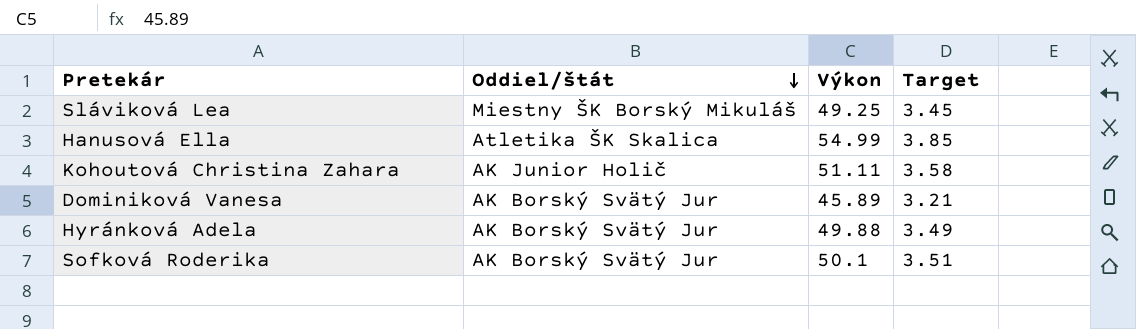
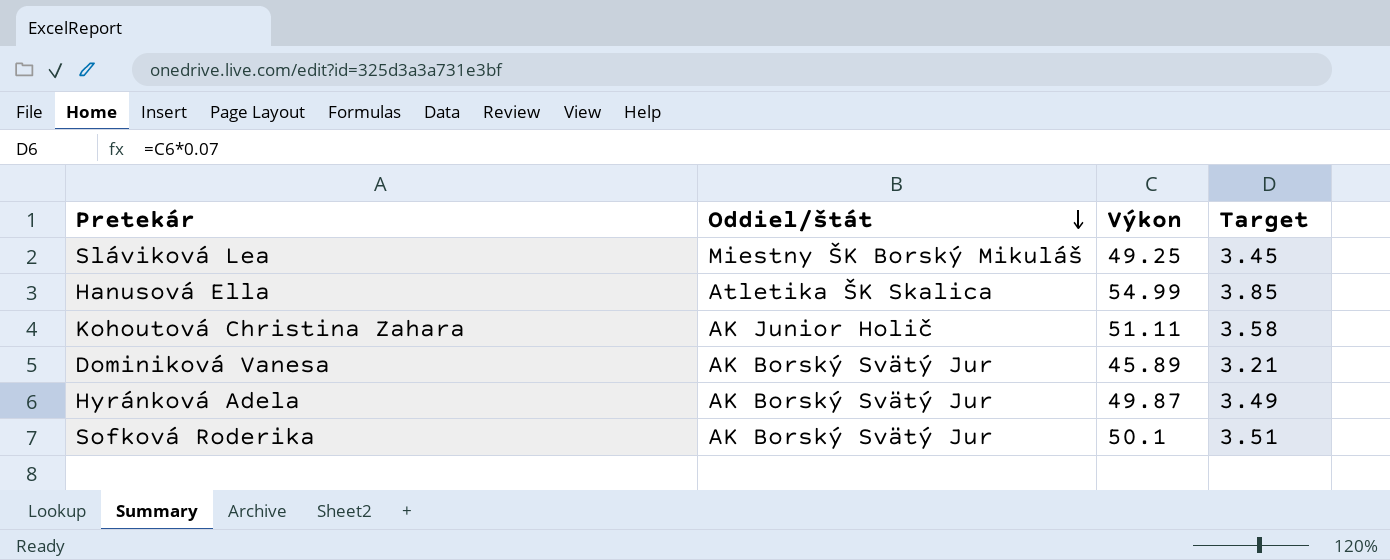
Hyránková Adela | Výkon: 49.88 -> 49.87

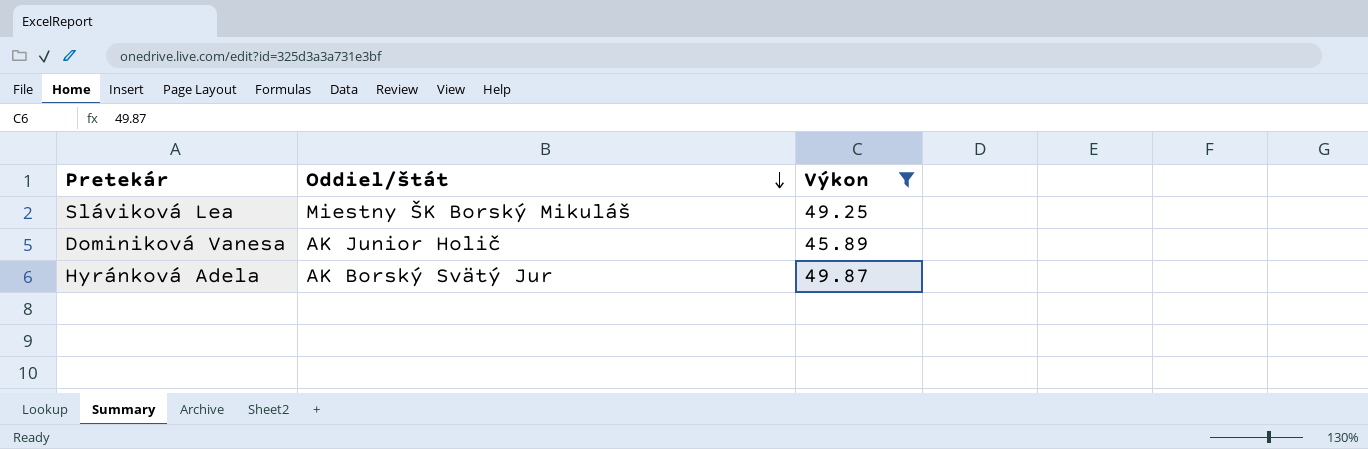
filter: none -> Výkon <= 49.87
column Target | formula: [Výkon] * 0.07 -> none
Dominiková Vanesa | Oddiel/štát: AK Borský Svätý Jur -> AK Junior Holič

